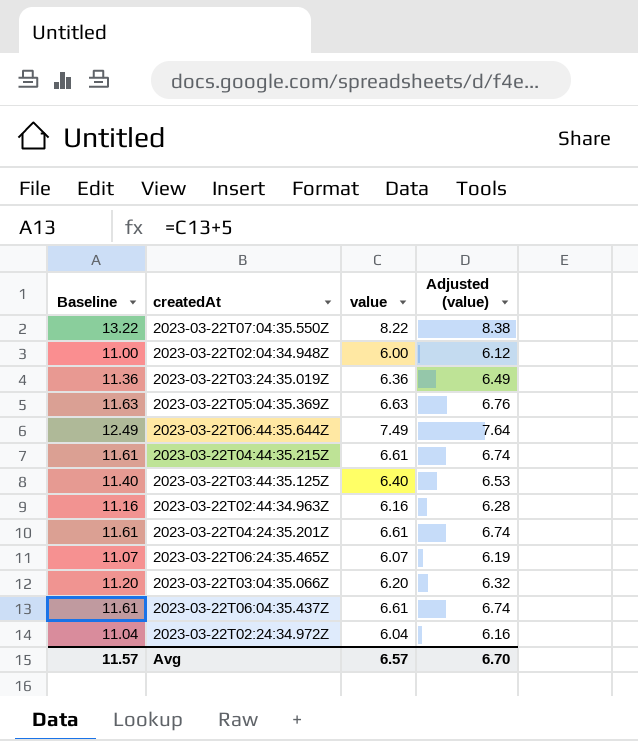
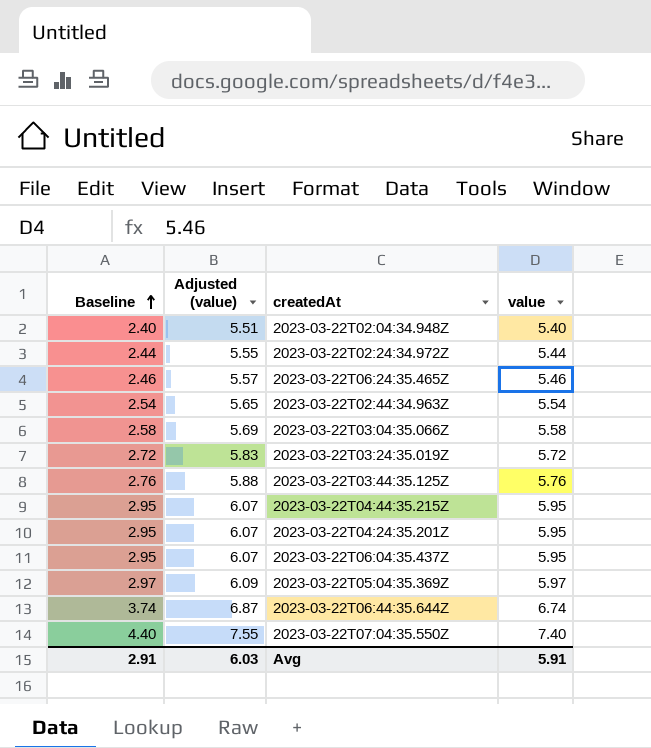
row order: none -> Baseline ascending
column Baseline | formula: [value] + 5 -> [value] - 3
column Adjusted (value) | position: 4 -> 2
2023-03-22T02:04:34.948Z | Adjusted (value): 6.12 -> 5.51
2023-03-22T02:04:34.948Z | value: 6.00 -> 5.40
2023-03-22T02:24:34.972Z | Adjusted (value): 6.16 -> 5.55
2023-03-22T02:24:34.972Z | value: 6.04 -> 5.44
2023-03-22T06:24:35.465Z | Adjusted (value): 6.19 -> 5.57
2023-03-22T06:24:35.465Z | value: 6.07 -> 5.46
2023-03-22T02:44:34.963Z | Adjusted (value): 6.28 -> 5.65
2023-03-22T02:44:34.963Z | value: 6.16 -> 5.54
2023-03-22T03:04:35.066Z | Adjusted (value): 6.32 -> 5.69
2023-03-22T03:04:35.066Z | value: 6.20 -> 5.58
2023-03-22T03:24:35.019Z | Adjusted (value): 6.49 -> 5.83
2023-03-22T03:24:35.019Z | value: 6.36 -> 5.72
2023-03-22T03:44:35.125Z | Adjusted (value): 6.53 -> 5.88
2023-03-22T03:44:35.125Z | value: 6.40 -> 5.76
2023-03-22T04:44:35.215Z | Adjusted (value): 6.74 -> 6.07
2023-03-22T04:44:35.215Z | value: 6.61 -> 5.95
2023-03-22T04:24:35.201Z | Adjusted (value): 6.74 -> 6.07
2023-03-22T04:24:35.201Z | value: 6.61 -> 5.95
2023-03-22T06:04:35.437Z | Adjusted (value): 6.74 -> 6.07
2023-03-22T06:04:35.437Z | value: 6.61 -> 5.95
2023-03-22T05:04:35.369Z | Adjusted (value): 6.76 -> 6.09
2023-03-22T05:04:35.369Z | value: 6.63 -> 5.97
2023-03-22T06:44:35.644Z | Adjusted (value): 7.64 -> 6.87
2023-03-22T06:44:35.644Z | value: 7.49 -> 6.74
2023-03-22T07:04:35.550Z | Adjusted (value): 8.38 -> 7.55
2023-03-22T07:04:35.550Z | value: 8.22 -> 7.40
Avg | Baseline: 11.57 -> 2.91
Avg | Adjusted (value): 6.70 -> 6.03
Avg | value: 6.57 -> 5.91

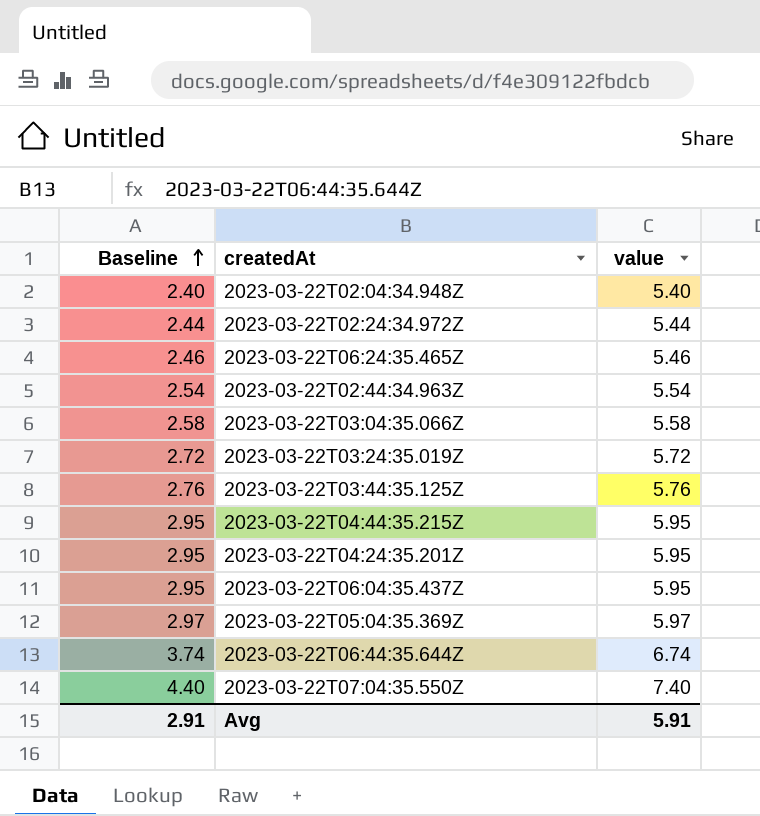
column Adjusted (value) | formula: [value] * 1.02 -> none

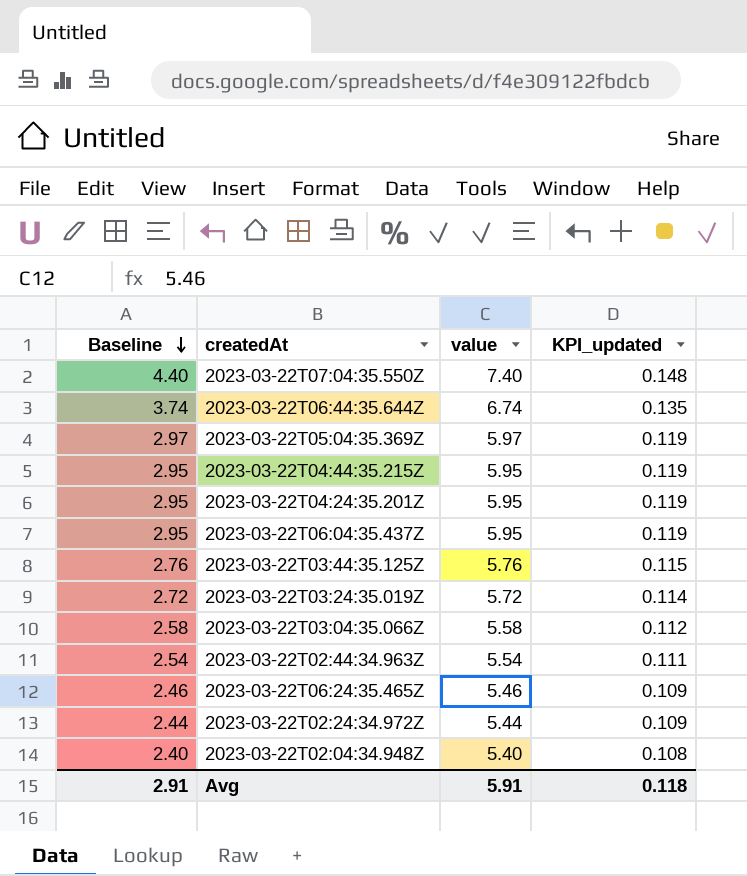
row order: Baseline ascending -> Baseline descending
column KPI_updated | formula: none -> [value] * 0.02

